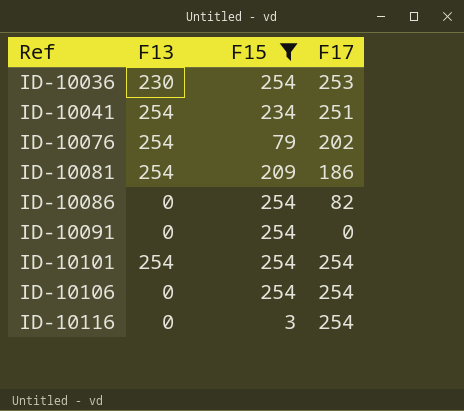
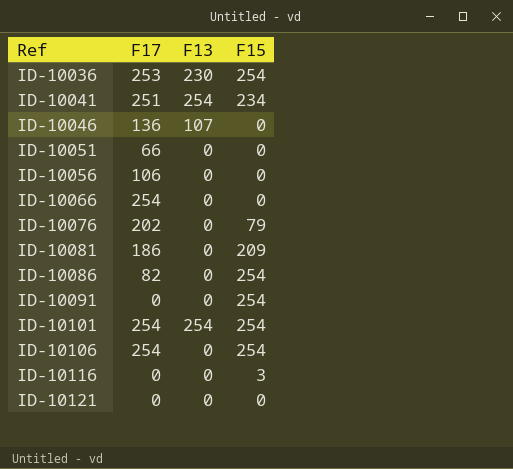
filter: F15 != 0 -> none
column F17 | position: 4 -> 2
ID-10076 | F13: 254 -> 0
ID-10081 | F13: 254 -> 0
ID-10116 | F17: 254 -> 0

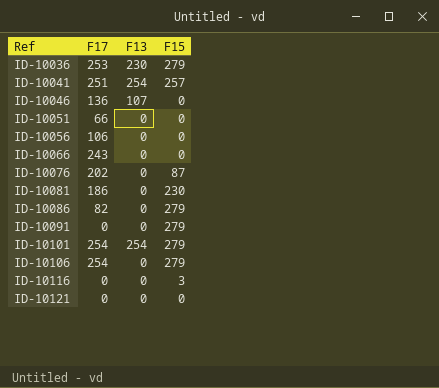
ID-10036 | F15: 254 -> 279
ID-10041 | F15: 234 -> 257
ID-10066 | F17: 254 -> 243
ID-10076 | F15: 79 -> 87
ID-10081 | F15: 209 -> 230
ID-10086 | F15: 254 -> 279
ID-10091 | F15: 254 -> 279
ID-10101 | F15: 254 -> 279
ID-10106 | F15: 254 -> 279

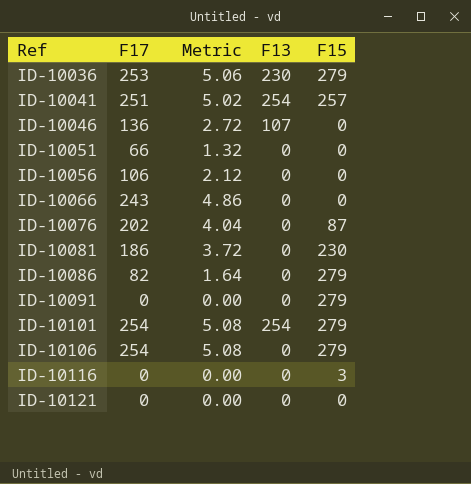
column Metric | formula: none -> [F17] * 0.02

